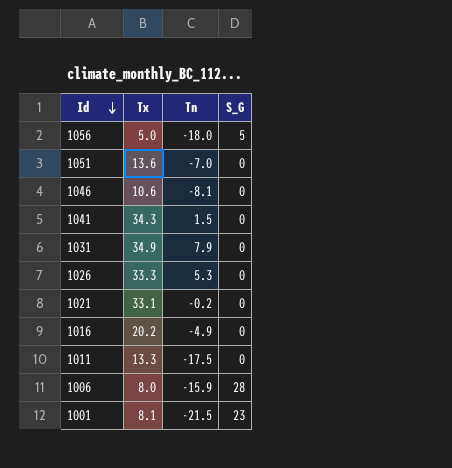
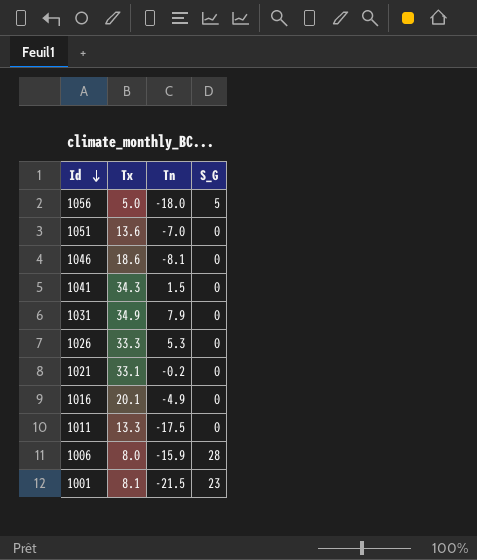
1046 | Tx: 10.6 -> 18.6
1016 | Tx: 20.2 -> 20.1

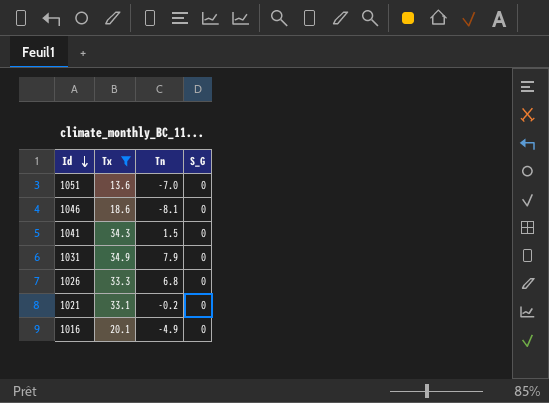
filter: none -> Tx >= 13.6
1026 | Tn: 5.3 -> 6.8

